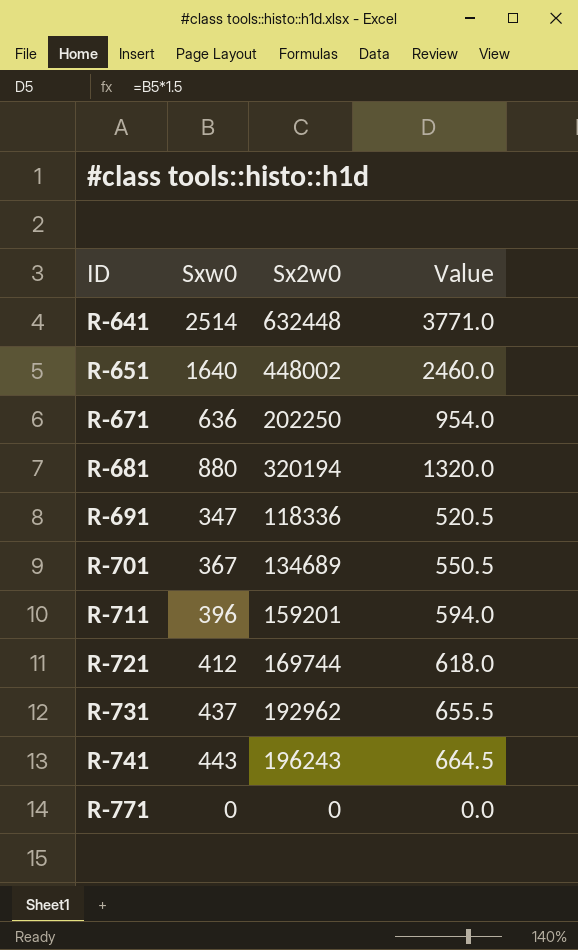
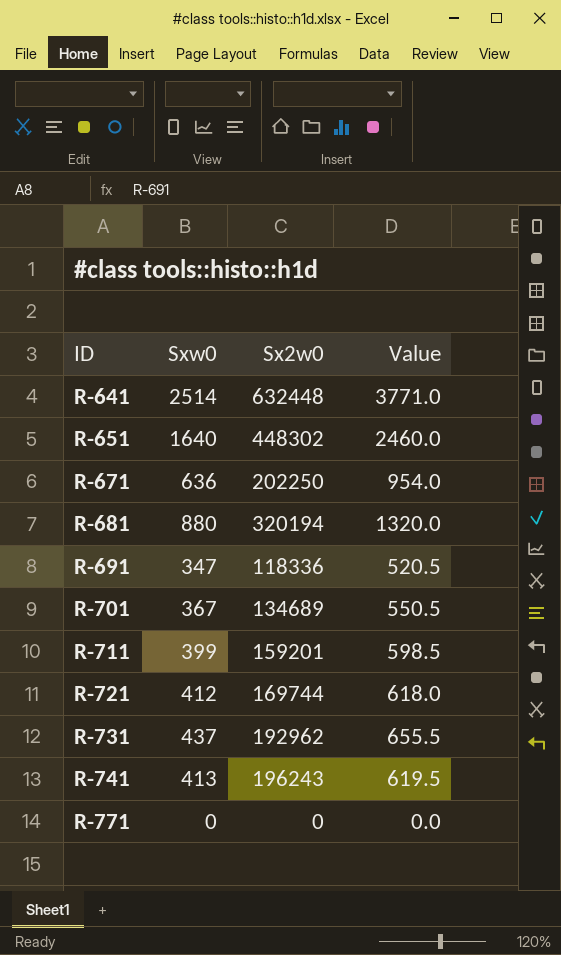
R-651 | Sx2w0: 448002 -> 448302
R-711 | Sxw0: 396 -> 399
R-711 | Value: 594.0 -> 598.5
R-741 | Sxw0: 443 -> 413
R-741 | Value: 664.5 -> 619.5

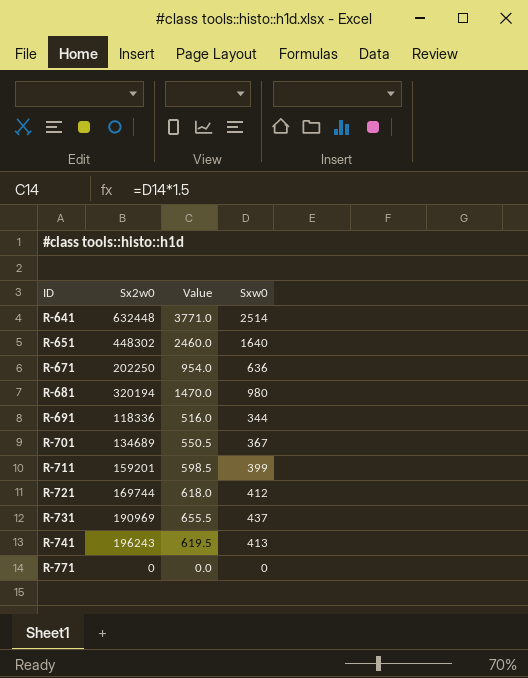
column Sxw0 | position: 2 -> 4
R-681 | Value: 1320.0 -> 1470.0
R-681 | Sxw0: 880 -> 980
R-691 | Value: 520.5 -> 516.0
R-691 | Sxw0: 347 -> 344
R-731 | Sx2w0: 192962 -> 190969

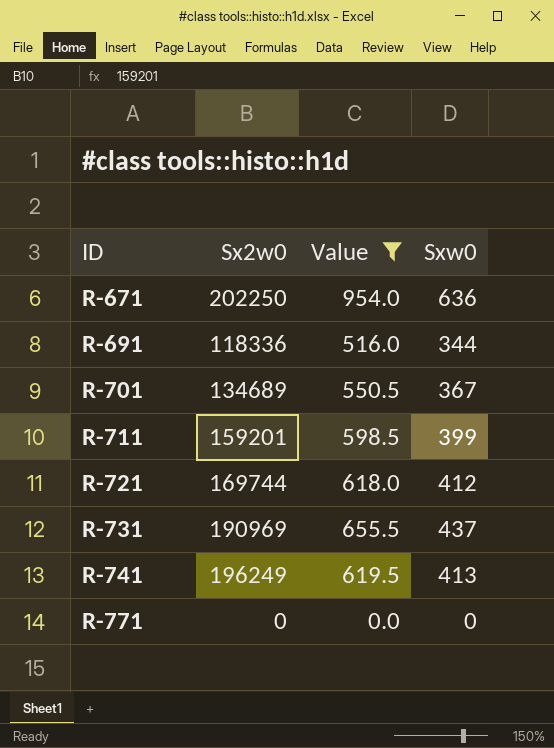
filter: none -> Value <= 954.0
R-741 | Sx2w0: 196243 -> 196249

